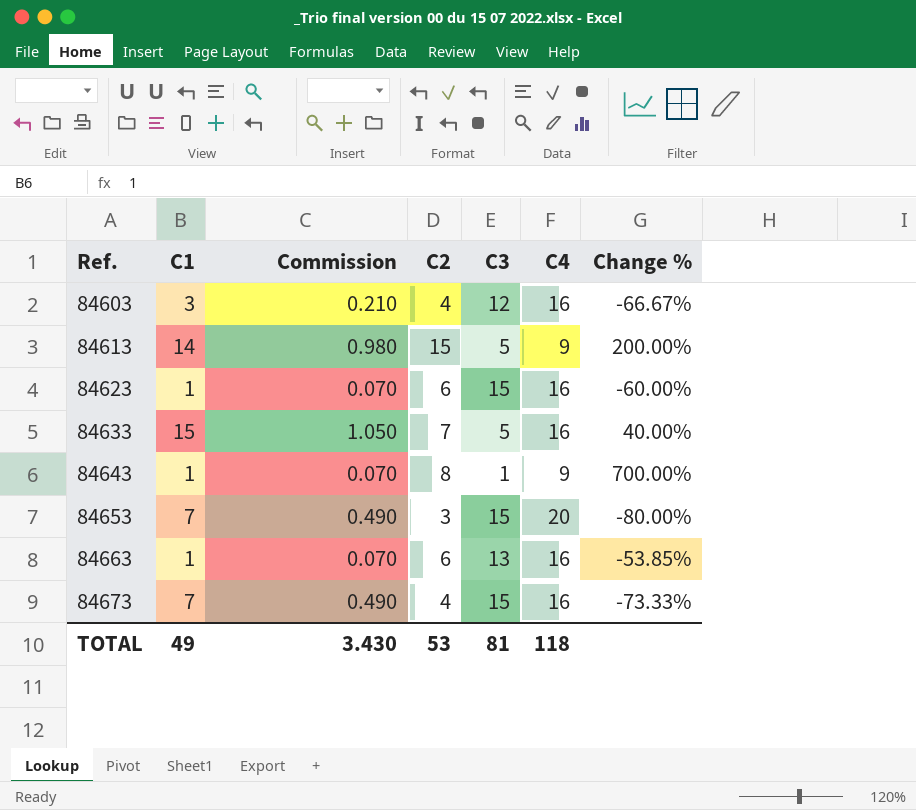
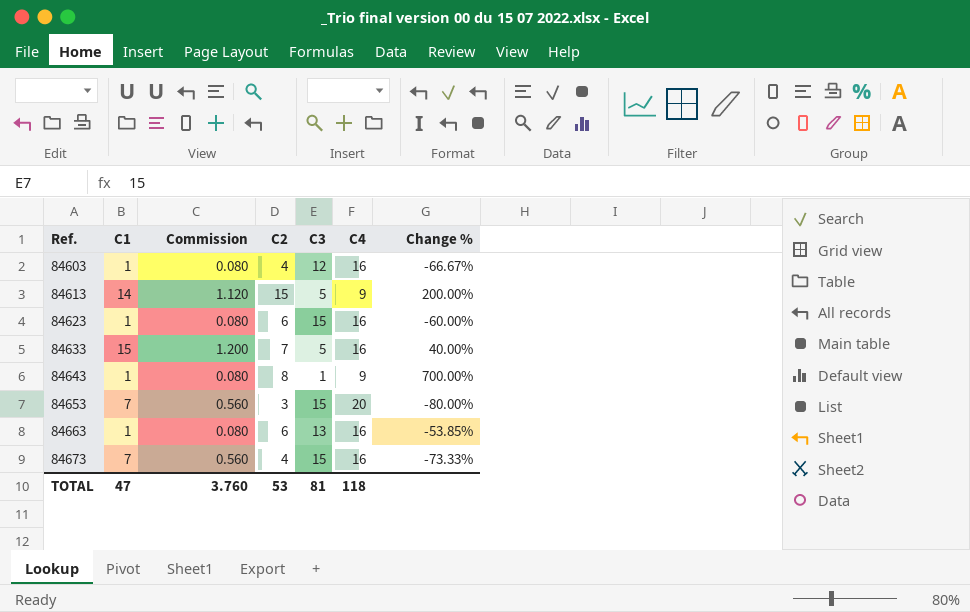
column Commission | formula: [C1] * 0.07 -> [C1] * 0.08
84603 | C1: 3 -> 1
TOTAL | C1: 49 -> 47
TOTAL | Commission: 3.430 -> 3.760

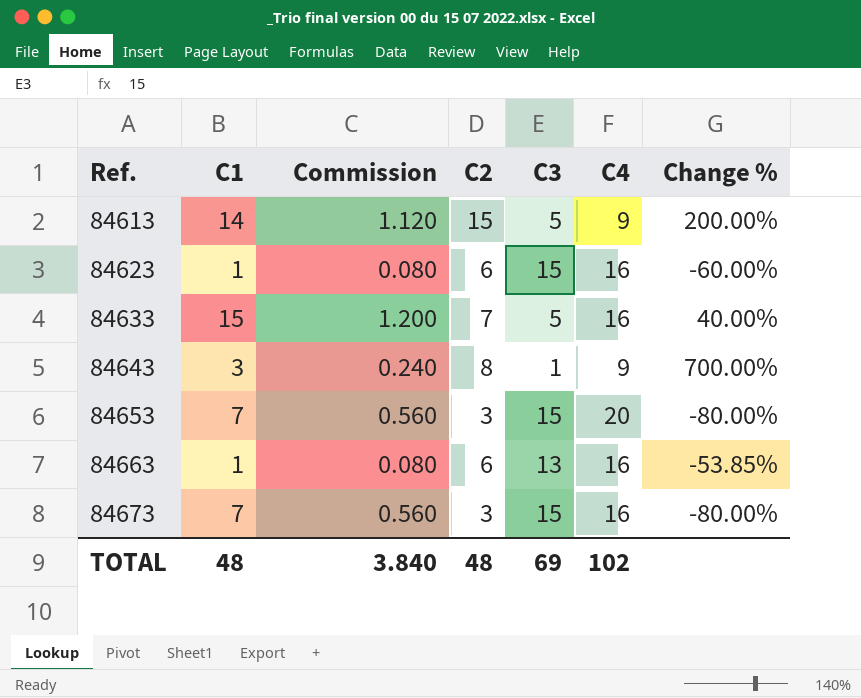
row 84603: 1 | 0.080 | 4 | 12 | 16 | -66.67% -> none
84643 | C1: 1 -> 3
84643 | Commission: 0.080 -> 0.240
84673 | C2: 4 -> 3
84673 | Change %: -73.33% -> -80.00%
TOTAL | C1: 47 -> 48
TOTAL | Commission: 3.760 -> 3.840
TOTAL | C2: 53 -> 48
TOTAL | C3: 81 -> 69
TOTAL | C4: 118 -> 102

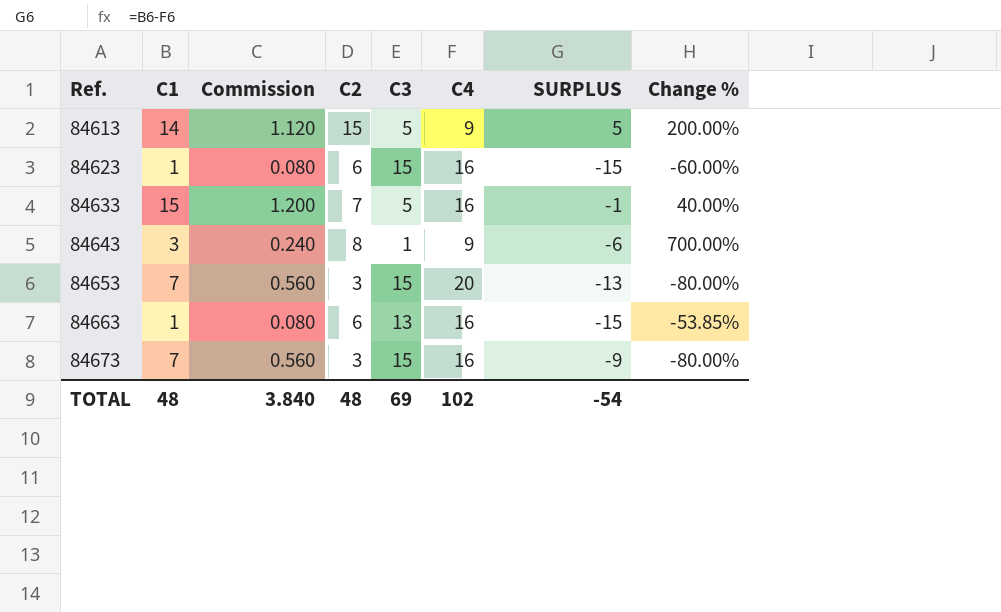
column SURPLUS | formula: none -> [C1] - [C4]

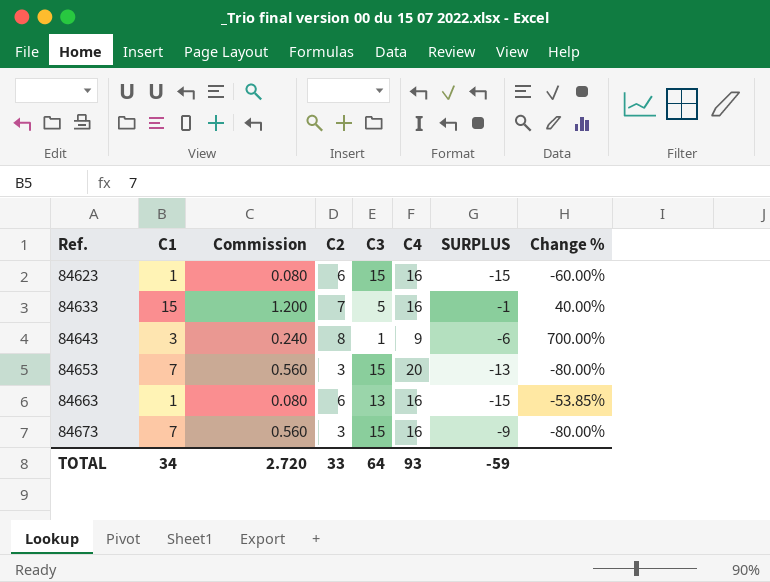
row 84613: 14 | 1.120 | 15 | 5 | 9 | 5 | 200.00% -> none
TOTAL | C1: 48 -> 34
TOTAL | Commission: 3.840 -> 2.720
TOTAL | C2: 48 -> 33
TOTAL | C3: 69 -> 64
TOTAL | C4: 102 -> 93
TOTAL | SURPLUS: -54 -> -59

